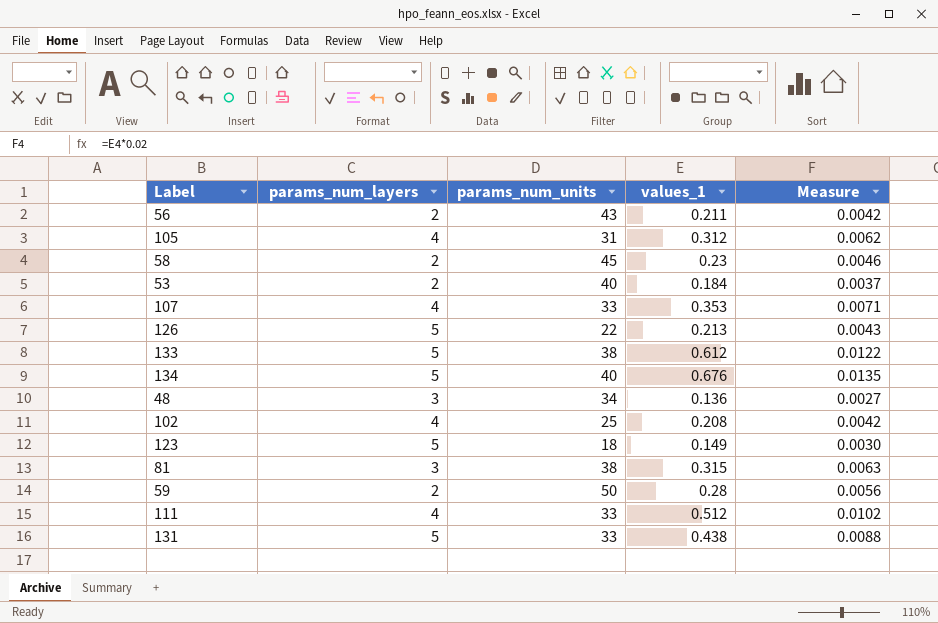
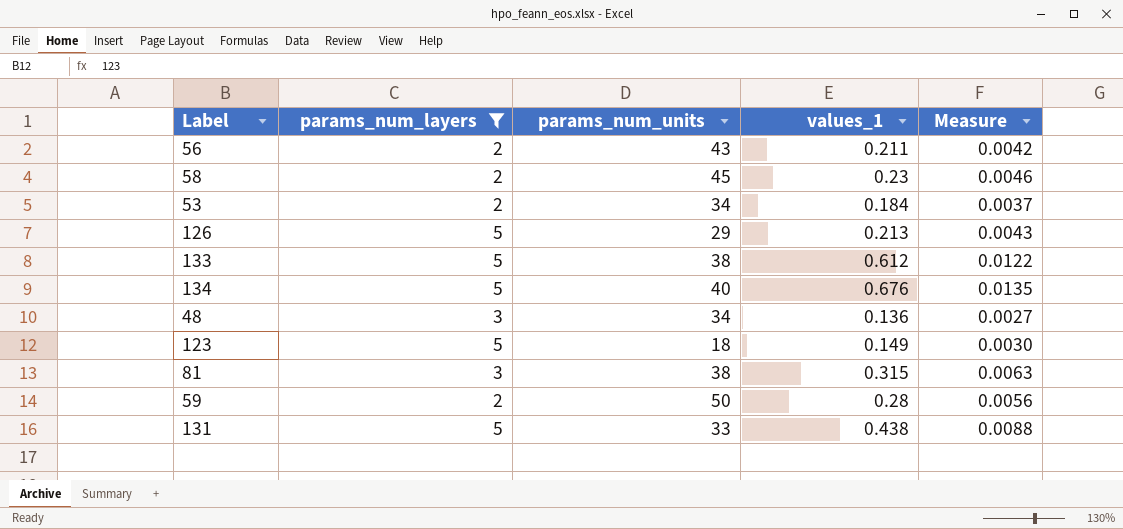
filter: none -> params_num_layers != 4
53 | params_num_units: 40 -> 34
126 | params_num_units: 22 -> 29

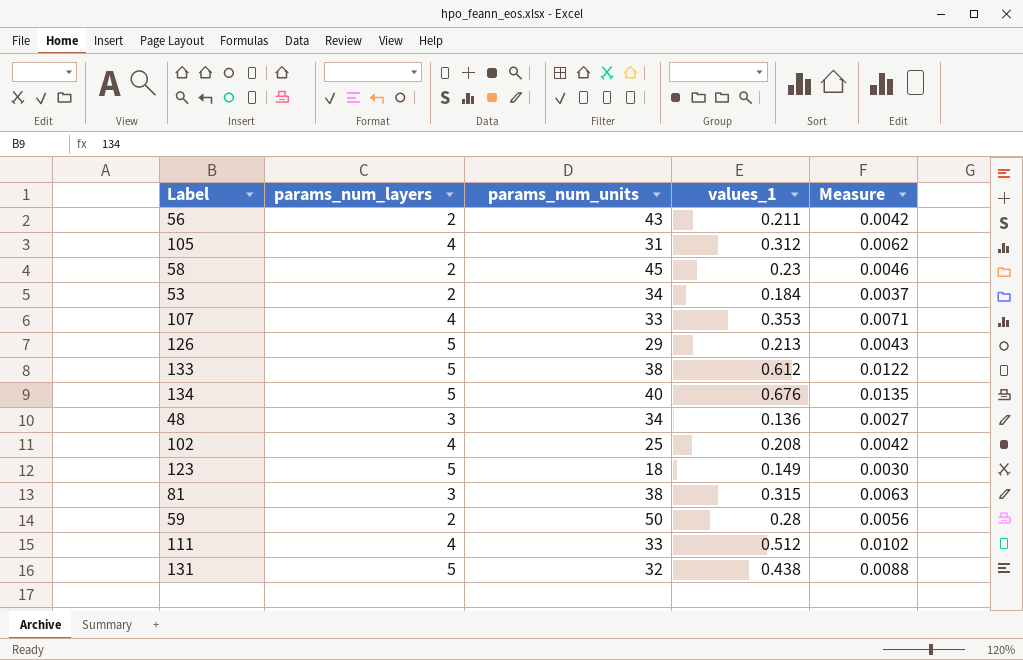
filter: params_num_layers != 4 -> none
131 | params_num_units: 33 -> 32

